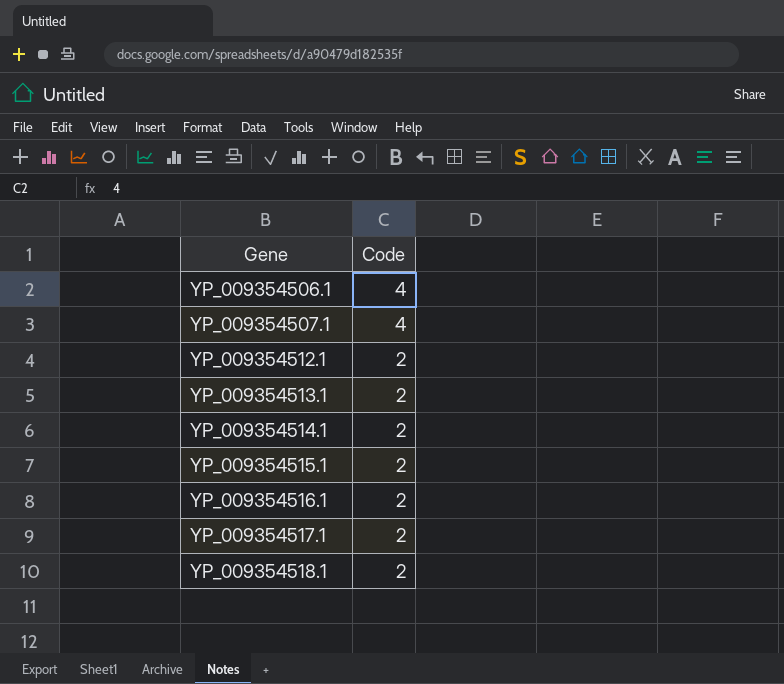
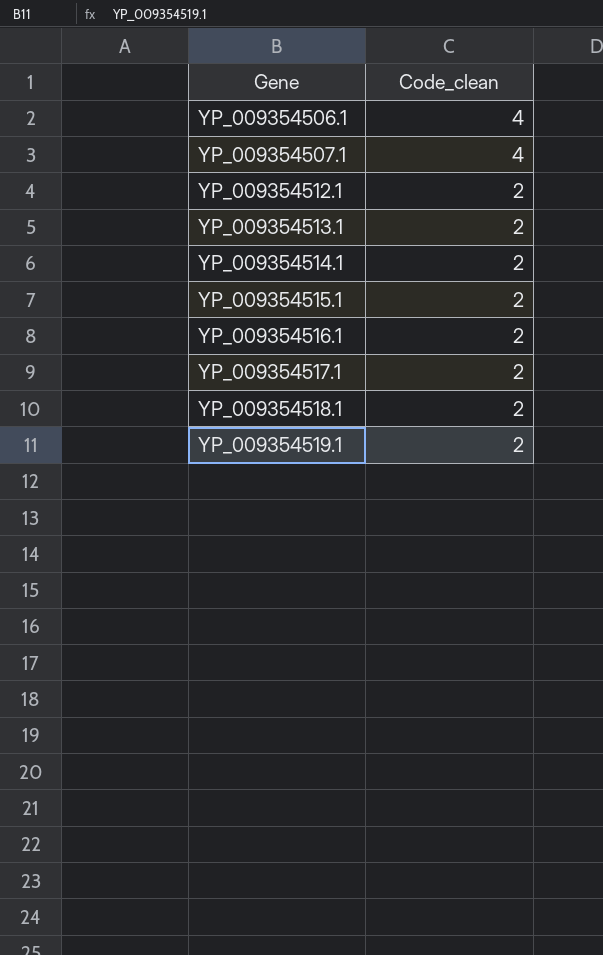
column name: Code -> Code_clean
row YP_009354519.1: none -> 2

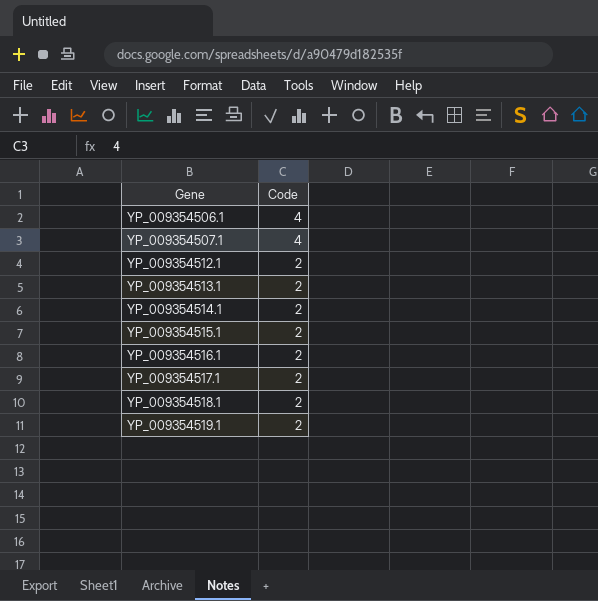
column name: Code_clean -> Code

